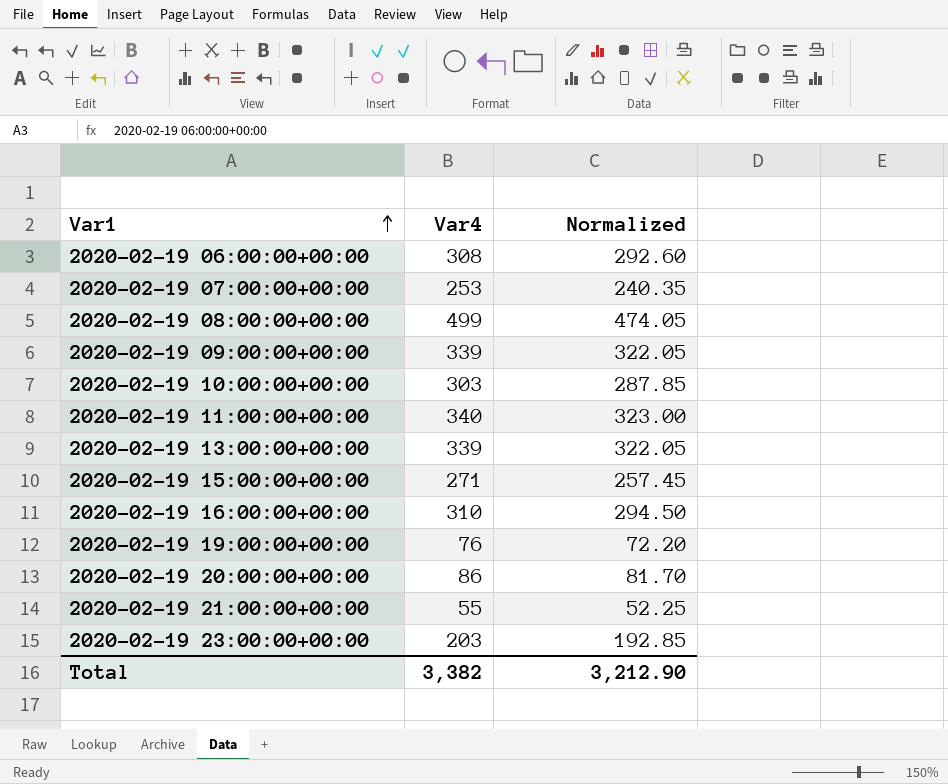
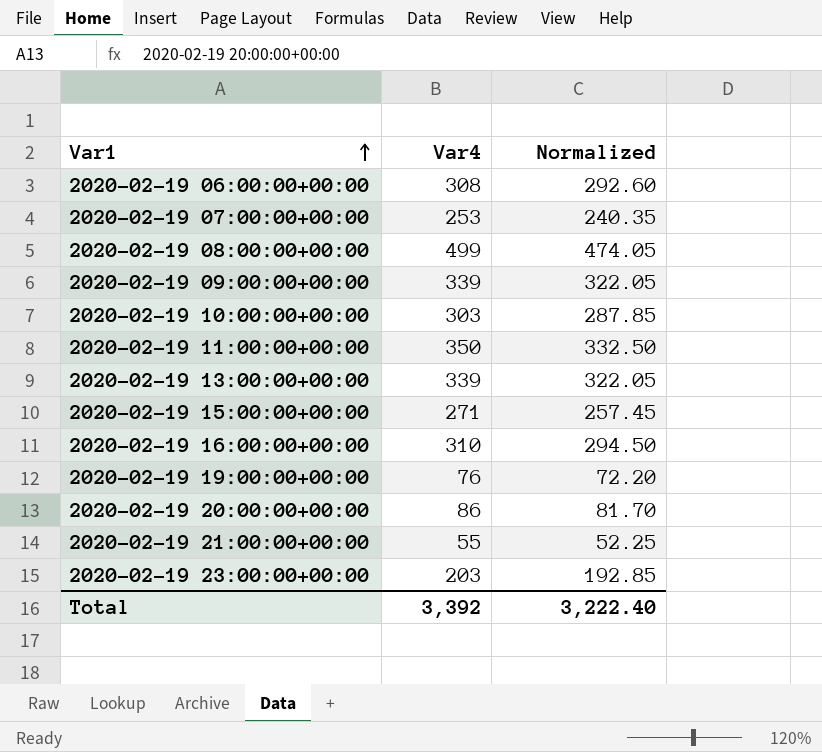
2020-02-19 11:00:00+00:00 | Var4: 340 -> 350
2020-02-19 11:00:00+00:00 | Normalized: 323.00 -> 332.50
Total | Var4: 3,382 -> 3,392
Total | Normalized: 3,212.90 -> 3,222.40

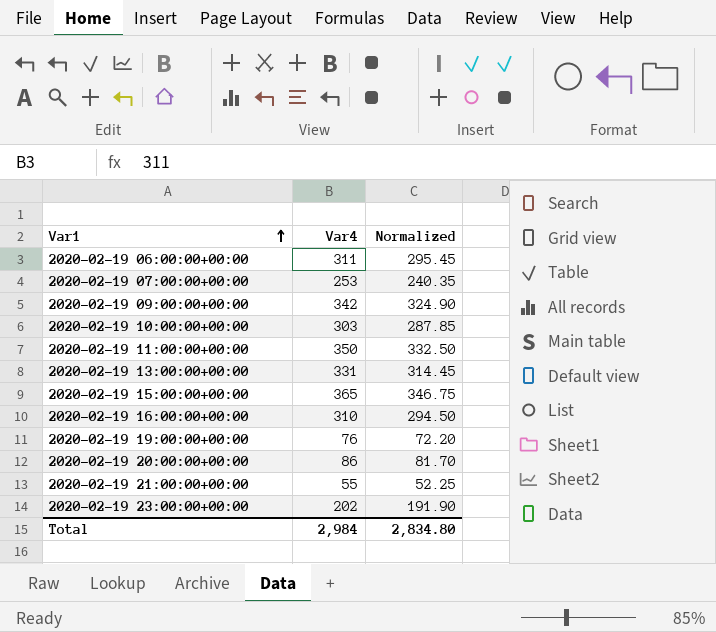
row 2020-02-19 08:00:00+00:00: 499 | 474.05 -> none
2020-02-19 06:00:00+00:00 | Var4: 308 -> 311
2020-02-19 06:00:00+00:00 | Normalized: 292.60 -> 295.45
2020-02-19 09:00:00+00:00 | Var4: 339 -> 342
2020-02-19 09:00:00+00:00 | Normalized: 322.05 -> 324.90
2020-02-19 13:00:00+00:00 | Var4: 339 -> 331
2020-02-19 13:00:00+00:00 | Normalized: 322.05 -> 314.45
2020-02-19 15:00:00+00:00 | Var4: 271 -> 365
2020-02-19 15:00:00+00:00 | Normalized: 257.45 -> 346.75
2020-02-19 23:00:00+00:00 | Var4: 203 -> 202
2020-02-19 23:00:00+00:00 | Normalized: 192.85 -> 191.90
Total | Var4: 3,392 -> 2,984
Total | Normalized: 3,222.40 -> 2,834.80

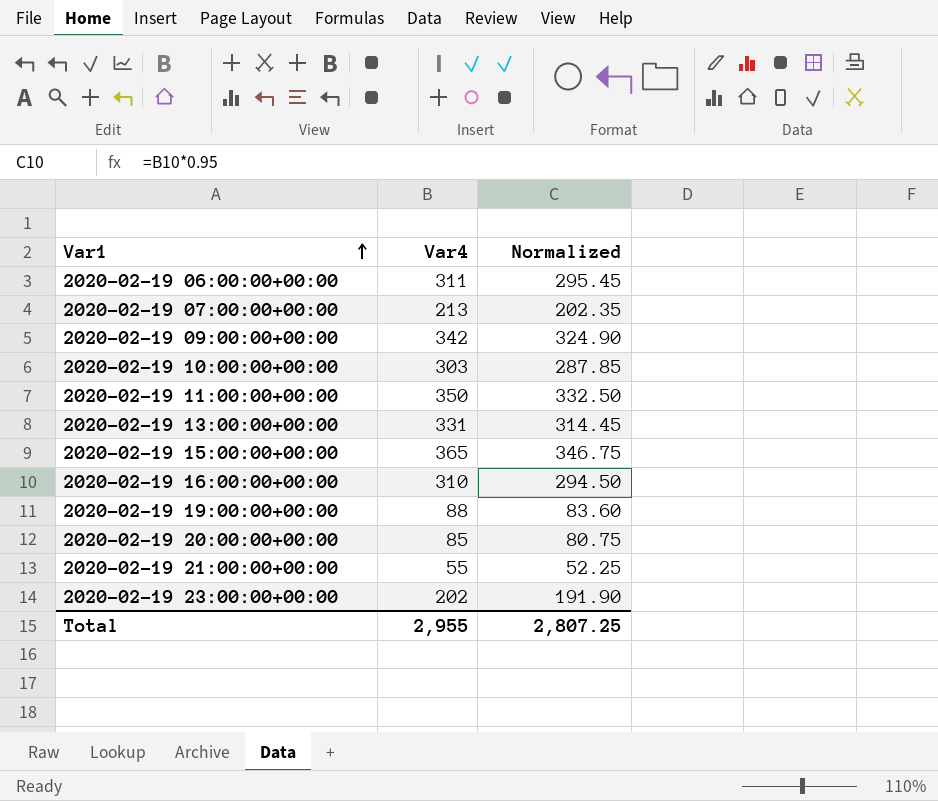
2020-02-19 07:00:00+00:00 | Var4: 253 -> 213
2020-02-19 07:00:00+00:00 | Normalized: 240.35 -> 202.35
2020-02-19 19:00:00+00:00 | Var4: 76 -> 88
2020-02-19 19:00:00+00:00 | Normalized: 72.20 -> 83.60
2020-02-19 20:00:00+00:00 | Var4: 86 -> 85
2020-02-19 20:00:00+00:00 | Normalized: 81.70 -> 80.75
Total | Var4: 2,984 -> 2,955
Total | Normalized: 2,834.80 -> 2,807.25

